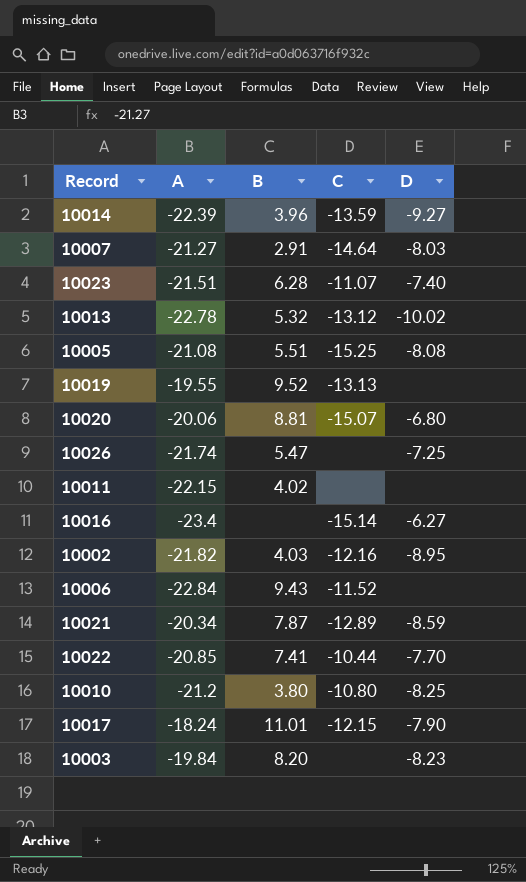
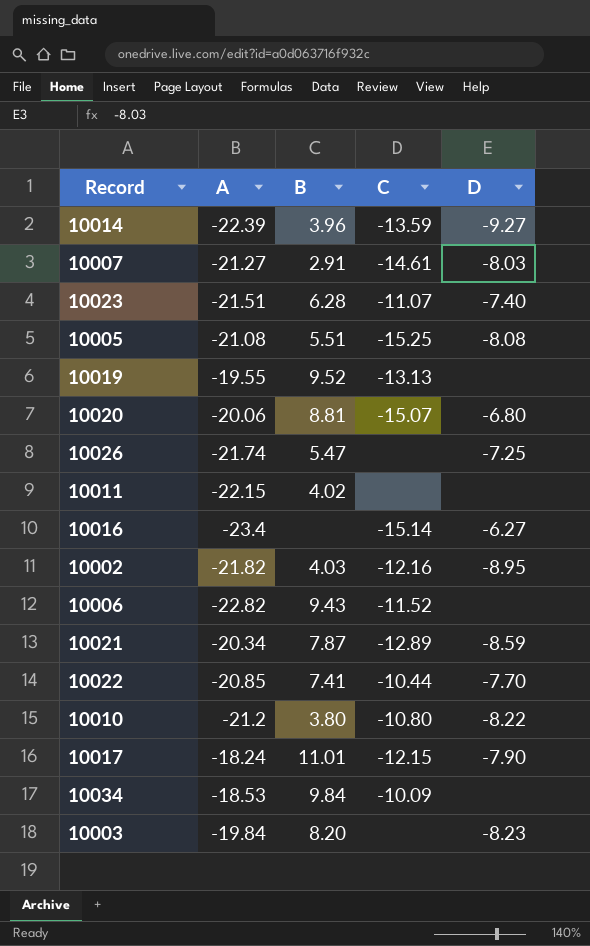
row 10013: -22.78 | 5.32 | -13.12 | -10.02 -> none
10007 | C: -14.64 -> -14.61
10006 | A: -22.84 -> -22.82
10010 | D: -8.25 -> -8.22
row 10034: none -> -18.53 | 9.84 | -10.09 | none

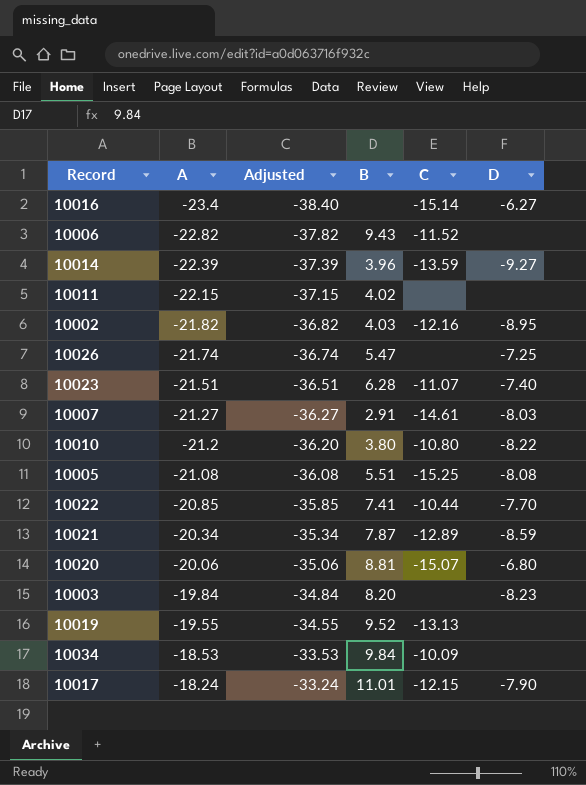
row order: none -> A ascending
column Adjusted | formula: none -> [A] - 15

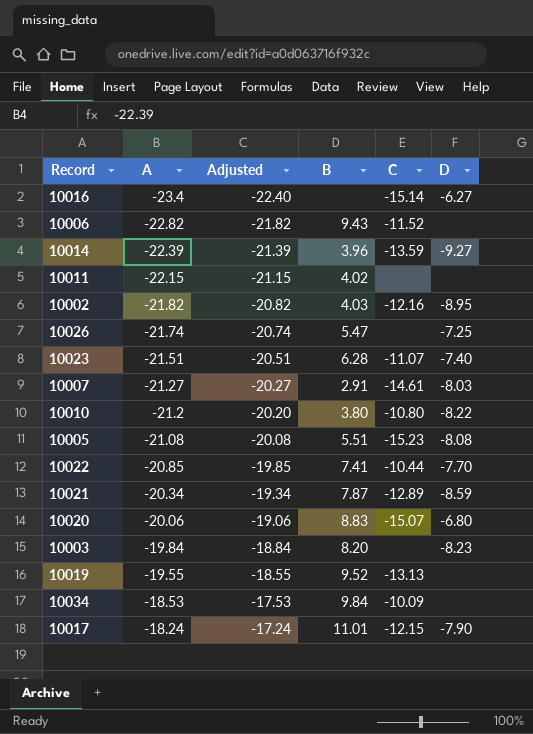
column Adjusted | formula: [A] - 15 -> [A] + 1
10005 | C: -15.25 -> -15.23
10020 | B: 8.81 -> 8.83

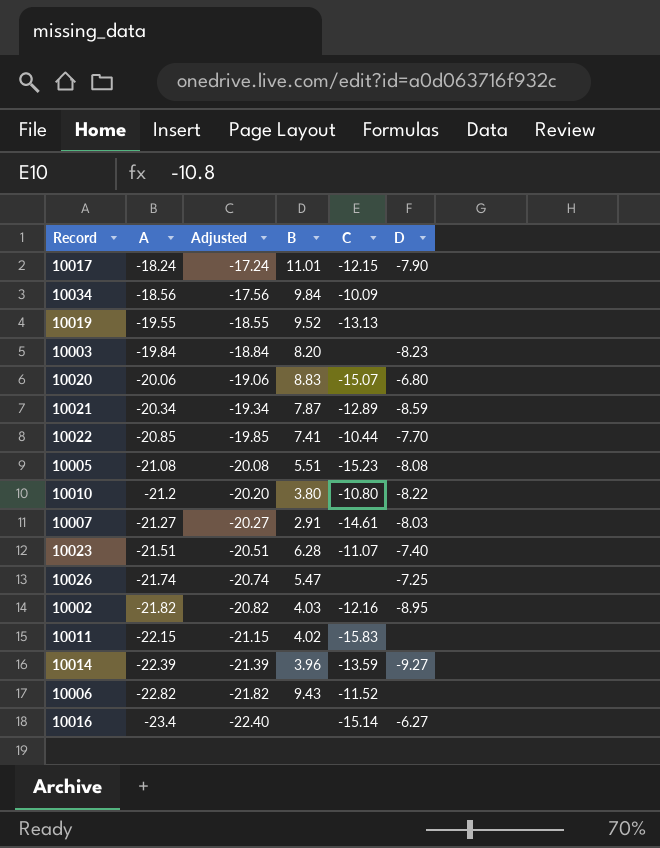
row order: A ascending -> A descending
10034 | A: -18.53 -> -18.56
10034 | Adjusted: -17.53 -> -17.56
10011 | C: none -> -15.83

